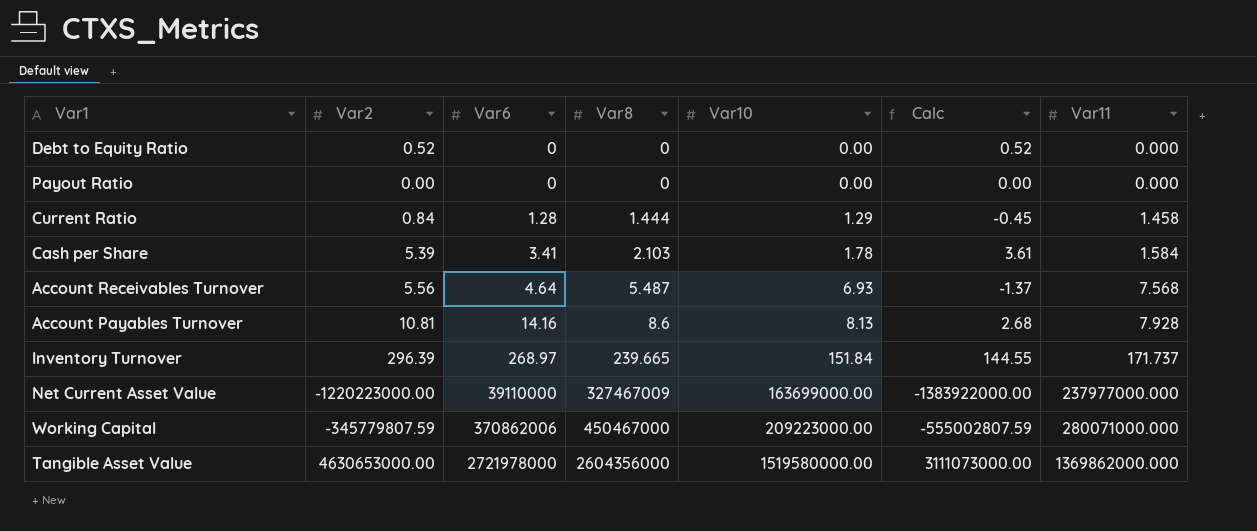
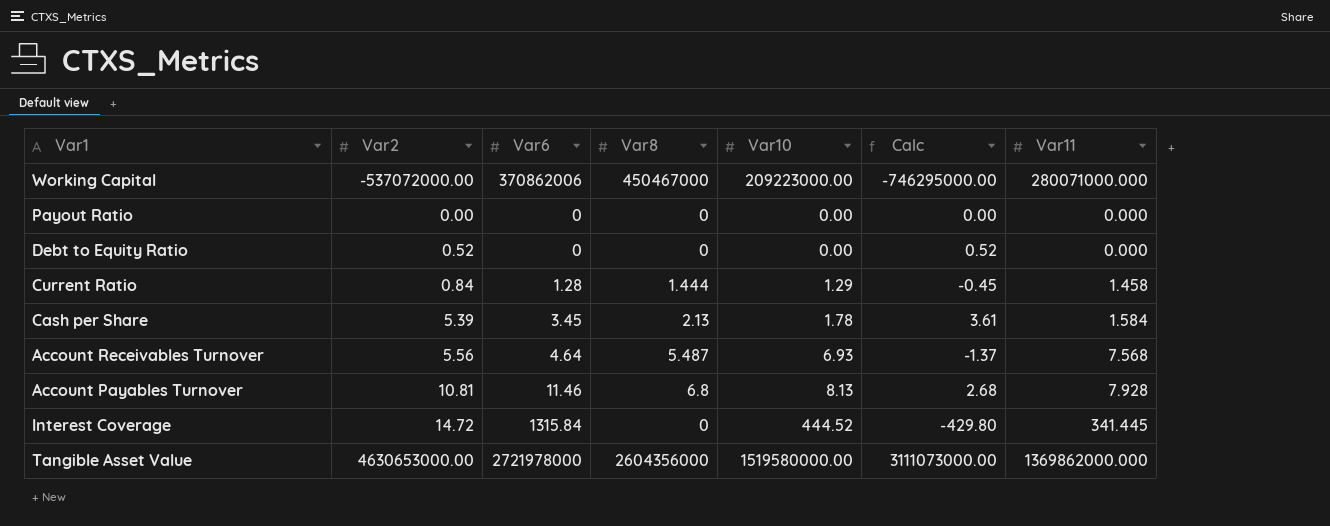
row order: Var6 ascending -> Var2 ascending
row Inventory Turnover: 296.39 | 268.97 | 239.665 | 151.84 | 144.55 | 171.737 -> none
row Net Current Asset Value: -1220223000.00 | 39110000 | 327467009 | 163699000.00 | -1383922000.00 | 237977000.000 -> none
Working Capital | Var2: -345779807.59 -> -537072000.00
Working Capital | Calc: -555002807.59 -> -746295000.00
Cash per Share | Var6: 3.41 -> 3.45
Cash per Share | Var8: 2.103 -> 2.13
Account Payables Turnover | Var6: 14.16 -> 11.46
Account Payables Turnover | Var8: 8.6 -> 6.8
row Interest Coverage: none -> 14.72 | 1315.84 | 0 | 444.52 | -429.80 | 341.445

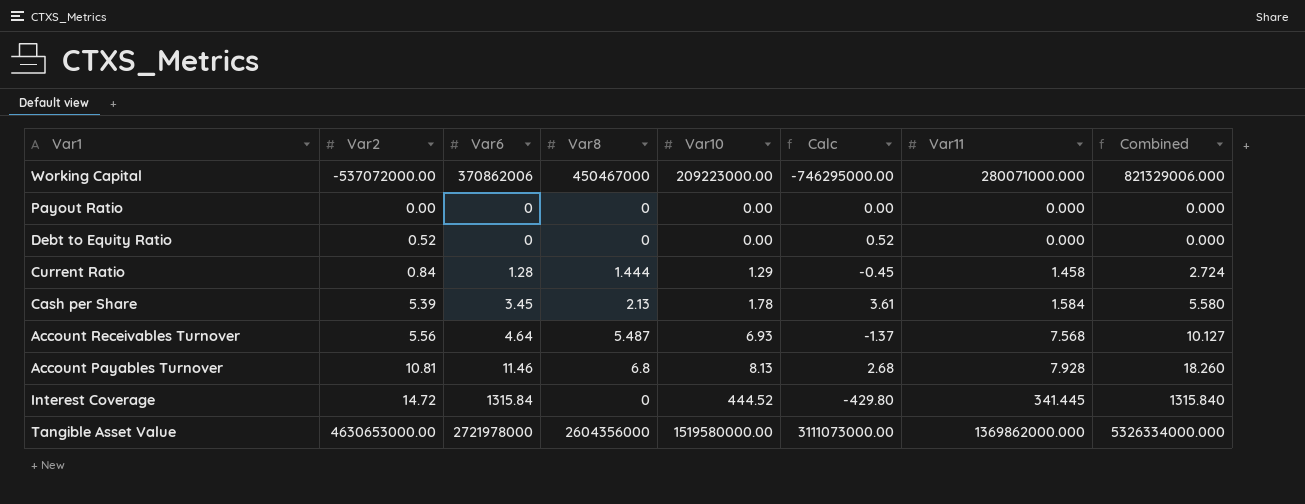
column Combined | formula: none -> [Var6] + [Var8]

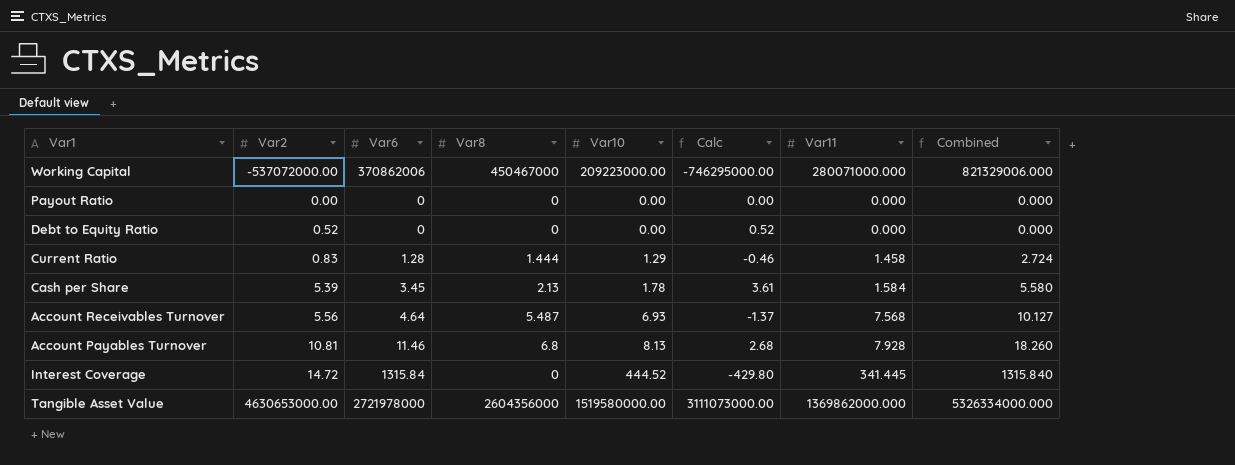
Current Ratio | Var2: 0.84 -> 0.83
Current Ratio | Calc: -0.45 -> -0.46

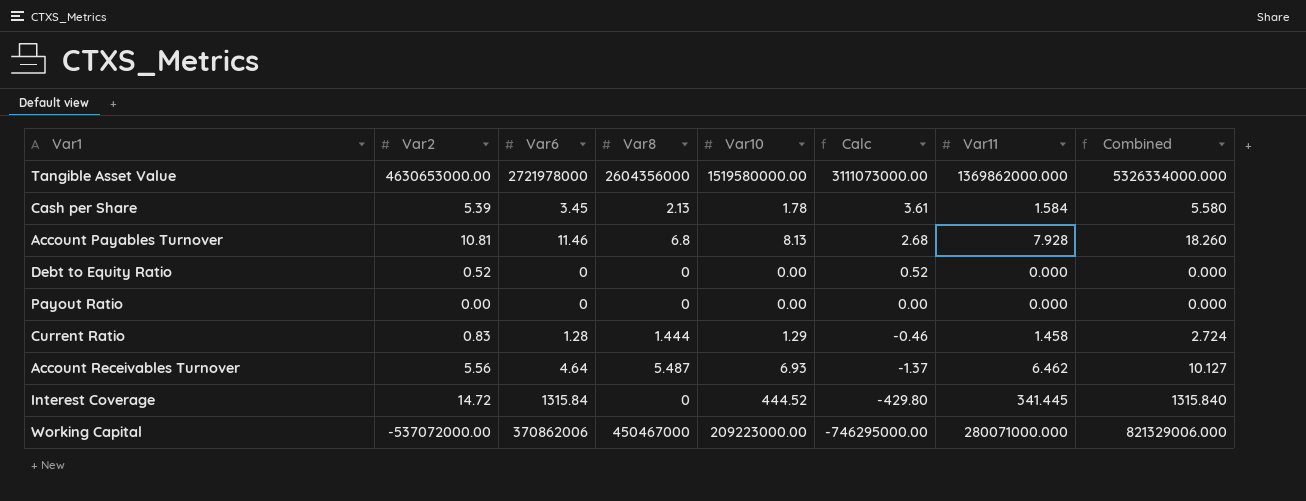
row order: Var2 ascending -> Calc descending
Account Receivables Turnover | Var11: 7.568 -> 6.462

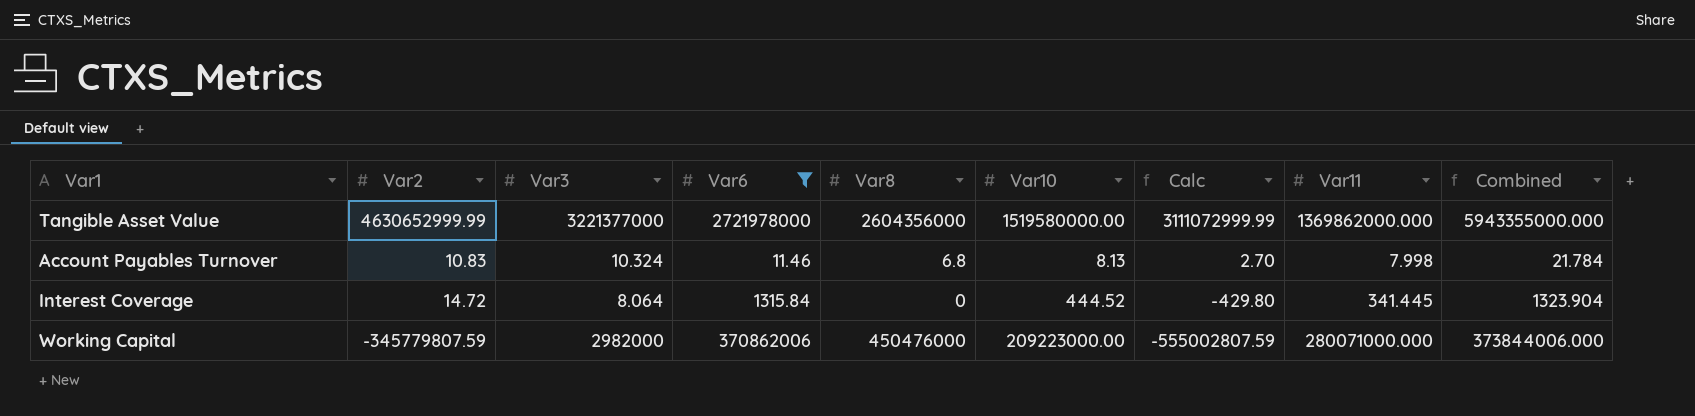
filter: none -> Var6 >= 11.46
column Var3 | position: none -> 3
column Combined | formula: [Var6] + [Var8] -> [Var3] + [Var6]
Tangible Asset Value | Var2: 4630653000.00 -> 4630652999.99
Tangible Asset Value | Calc: 3111073000.00 -> 3111072999.99
Account Payables Turnover | Var2: 10.81 -> 10.83
Account Payables Turnover | Calc: 2.68 -> 2.70
Account Payables Turnover | Var11: 7.928 -> 7.998
Working Capital | Var2: -537072000.00 -> -345779807.59
Working Capital | Var8: 450467000 -> 450476000
Working Capital | Calc: -746295000.00 -> -555002807.59

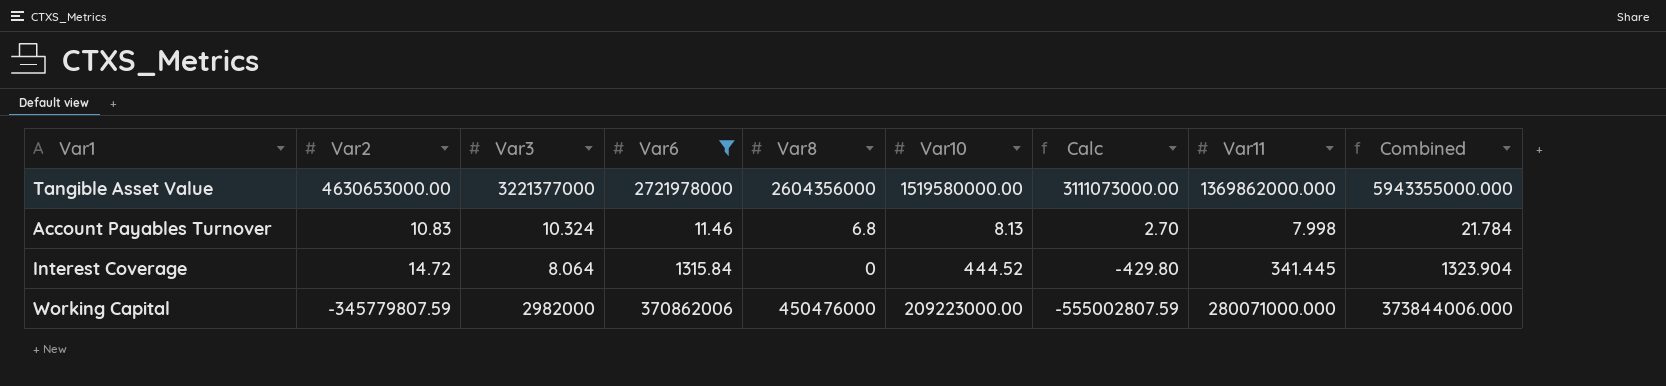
Tangible Asset Value | Var2: 4630652999.99 -> 4630653000.00
Tangible Asset Value | Calc: 3111072999.99 -> 3111073000.00

